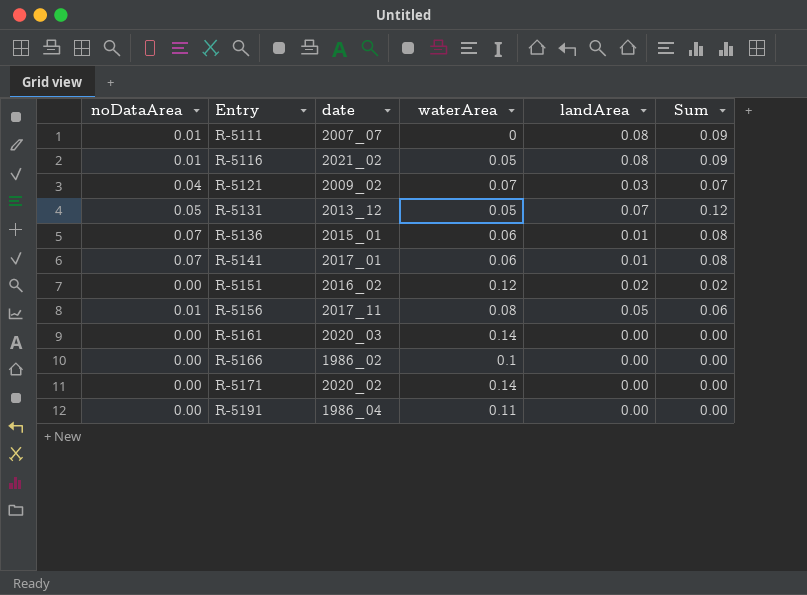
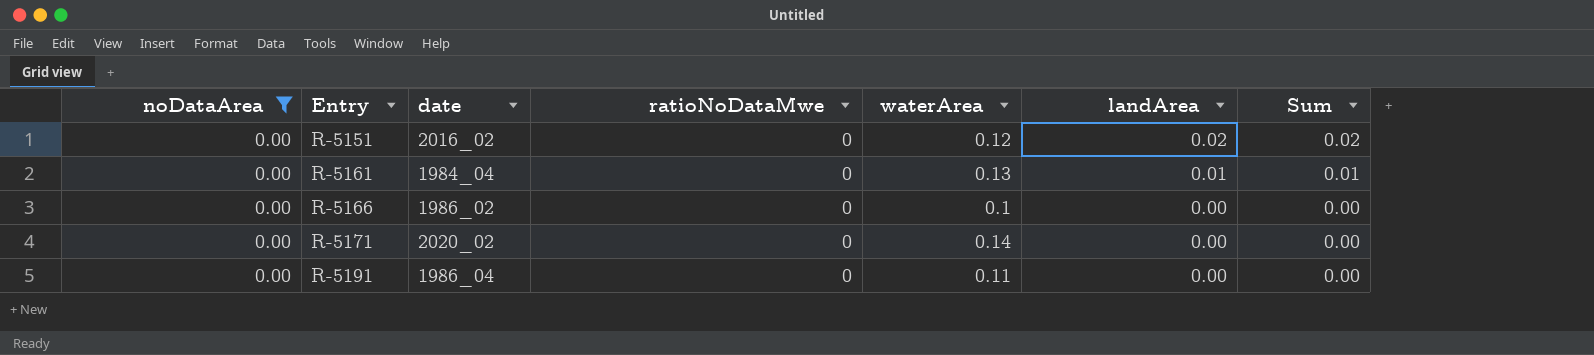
filter: none -> noDataArea = 0.00
column ratioNoDataMwe | position: none -> 4
R-5161 | date: 2020_03 -> 1984_04
R-5161 | waterArea: 0.14 -> 0.13
R-5161 | landArea: 0.00 -> 0.01
R-5161 | Sum: 0.00 -> 0.01

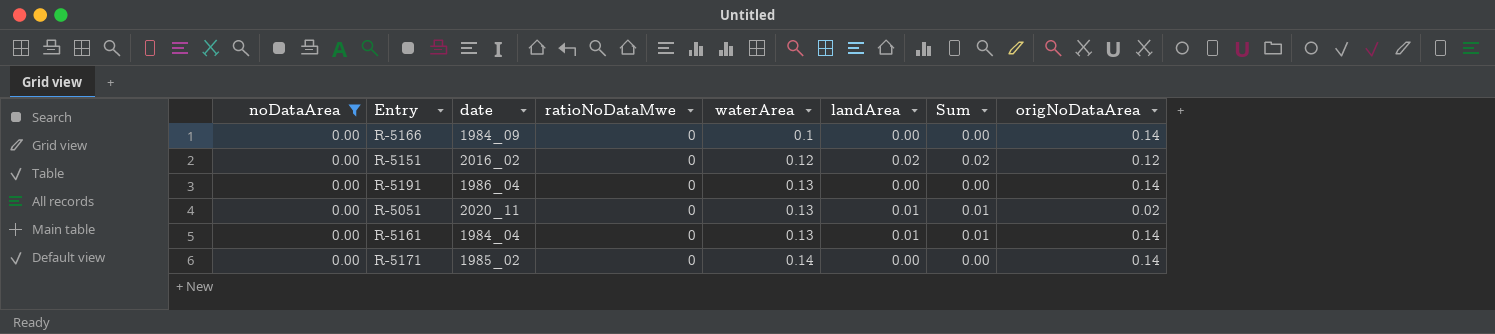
row order: Entry ascending -> waterArea ascending
column origNoDataArea | position: none -> 8
R-5166 | date: 1986_02 -> 1984_09
R-5191 | waterArea: 0.11 -> 0.13
row R-5051: none -> 0.00 | 2020_11 | 0 | 0.13 | 0.01 | 0.01 | 0.02
R-5171 | date: 2020_02 -> 1985_02

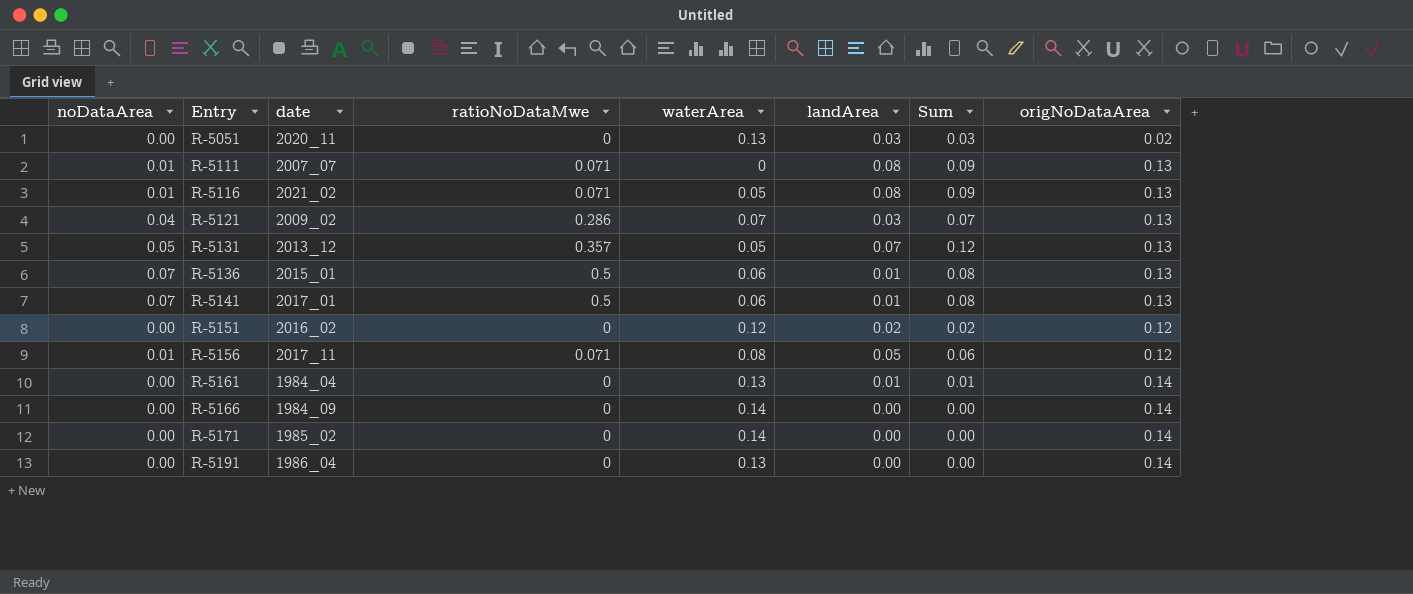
filter: noDataArea = 0.00 -> none
row order: waterArea ascending -> Entry ascending
R-5051 | landArea: 0.01 -> 0.03
R-5051 | Sum: 0.01 -> 0.03
R-5166 | waterArea: 0.1 -> 0.14

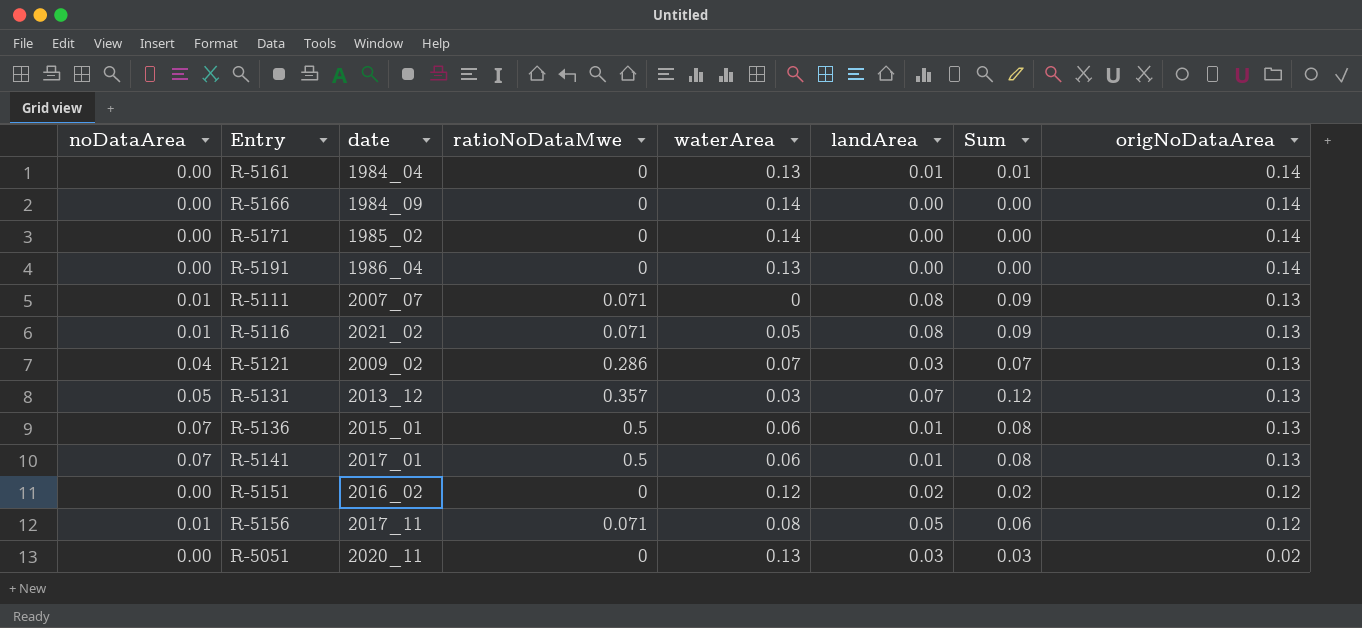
row order: Entry ascending -> origNoDataArea descending
R-5131 | waterArea: 0.05 -> 0.03

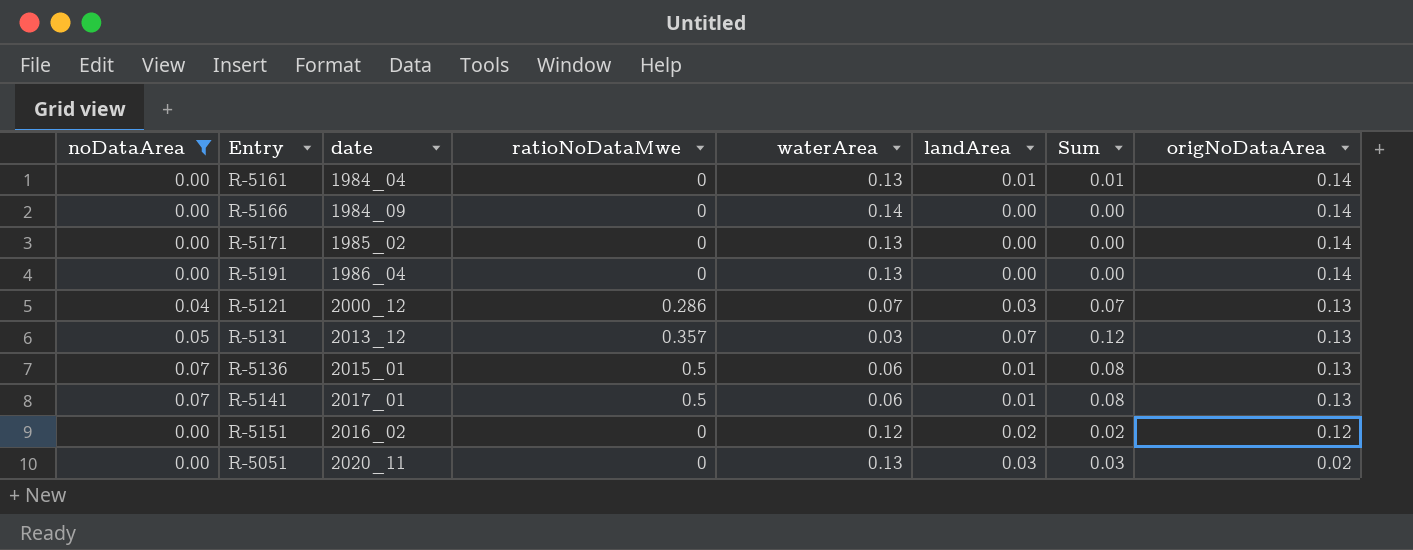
filter: none -> noDataArea != 0.01
R-5171 | waterArea: 0.14 -> 0.13
R-5121 | date: 2009_02 -> 2000_12

